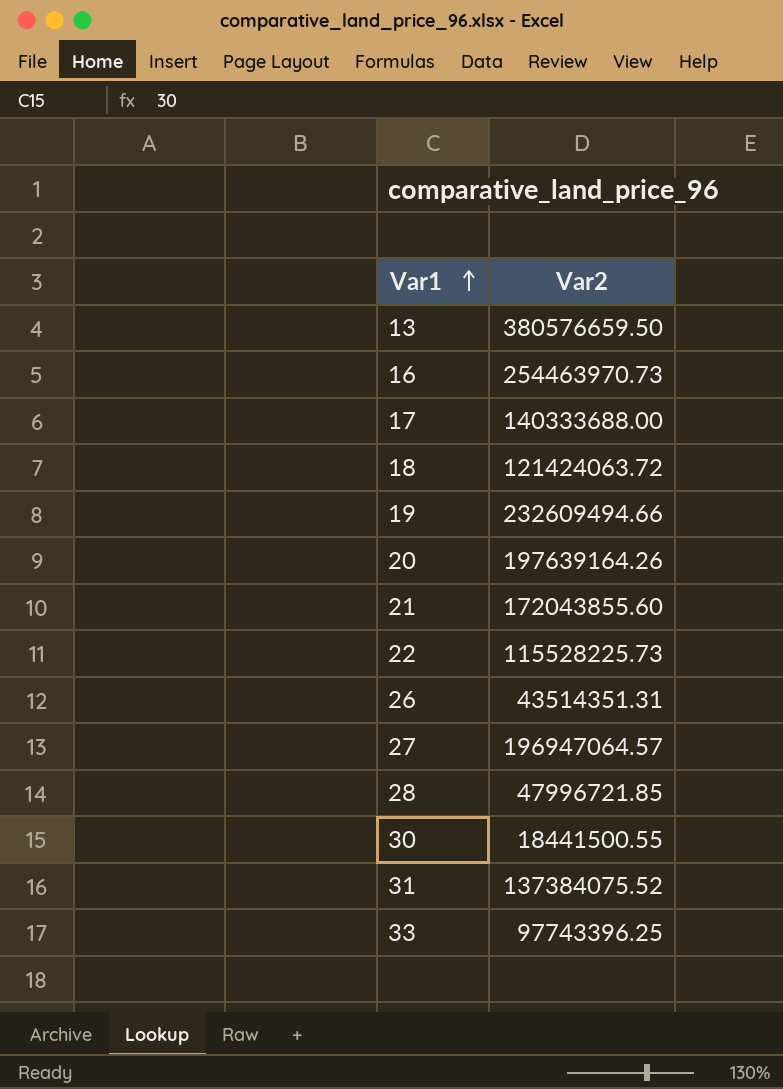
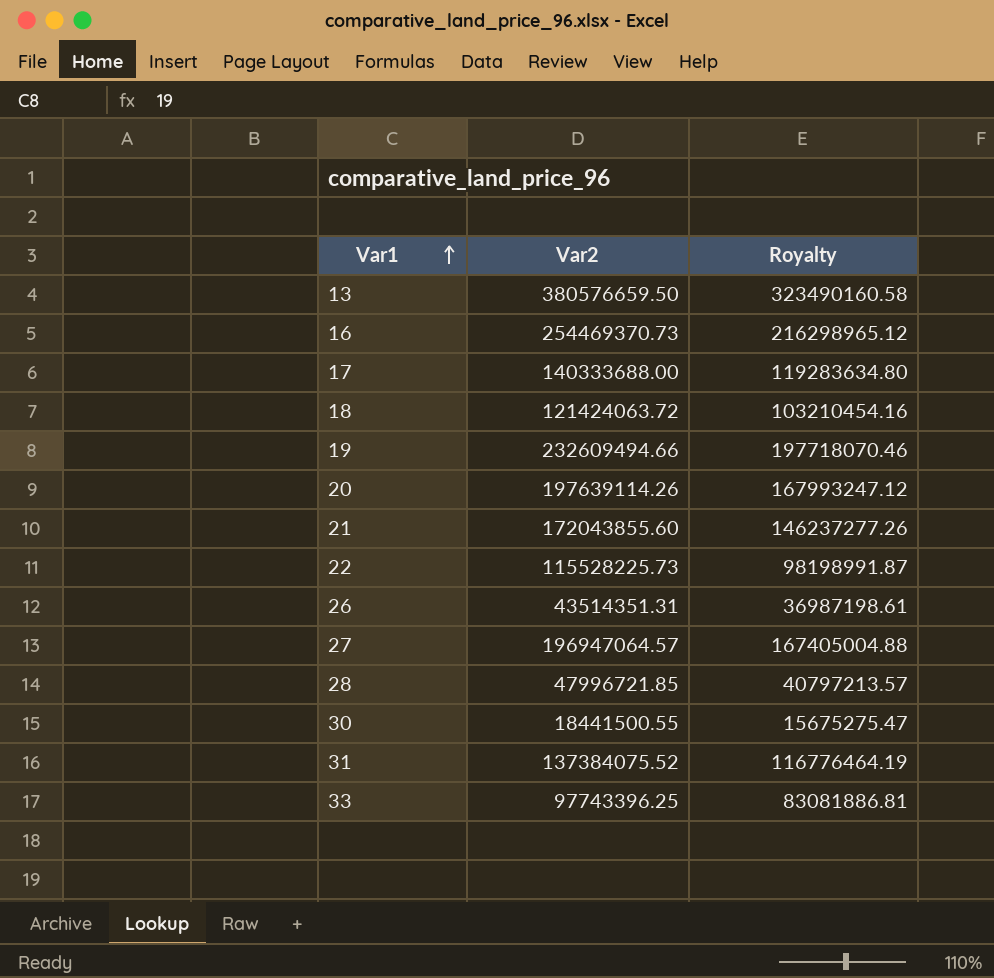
column Royalty | formula: none -> [Var2] * 0.85
16 | Var2: 254463970.73 -> 254469370.73
20 | Var2: 197639164.26 -> 197639114.26

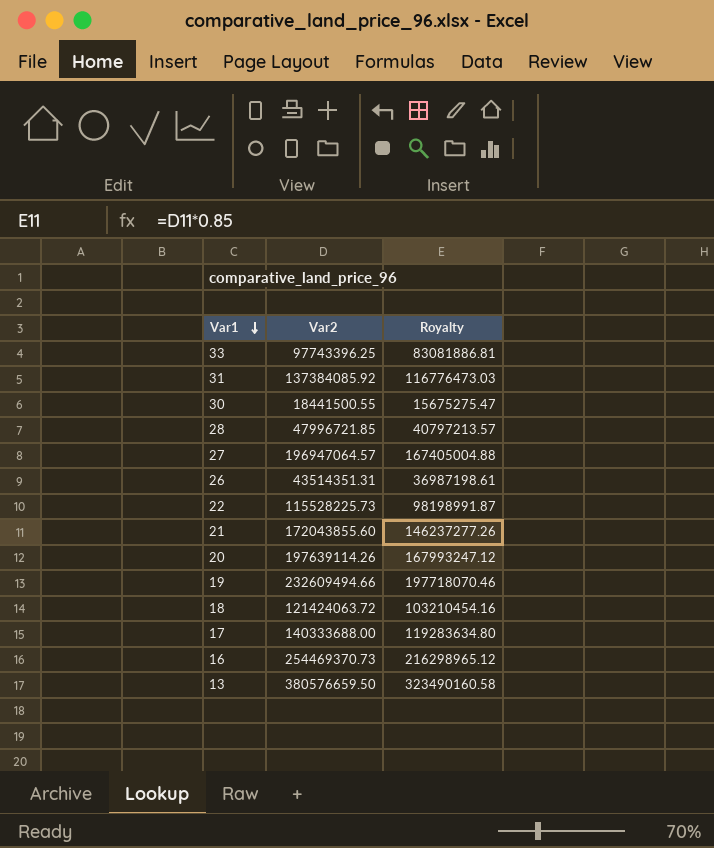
row order: Var1 ascending -> Var1 descending
31 | Var2: 137384075.52 -> 137384085.92
31 | Royalty: 116776464.19 -> 116776473.03

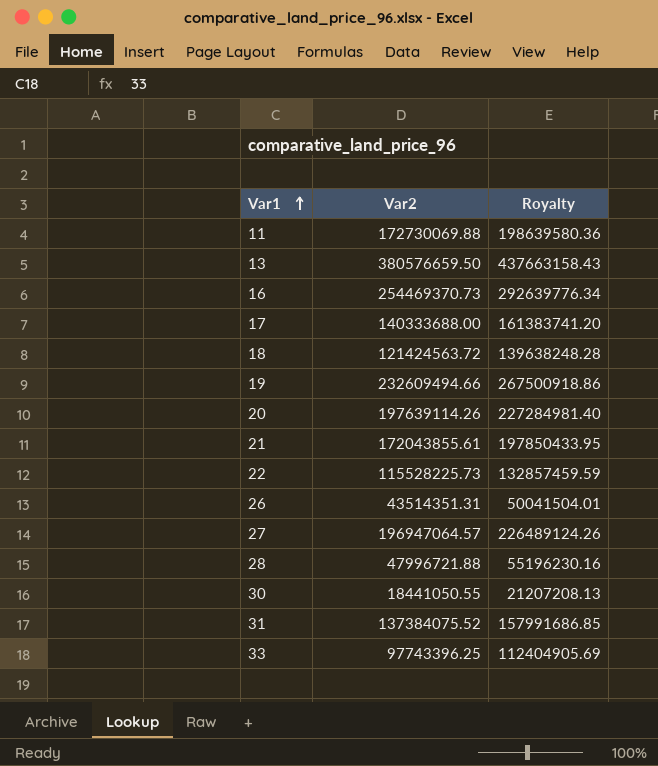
row order: Var1 descending -> Var1 ascending
column Royalty | formula: [Var2] * 0.85 -> [Var2] * 1.15
row 11: none -> 172730069.88 | 198639580.36
18 | Var2: 121424063.72 -> 121424563.72
21 | Var2: 172043855.60 -> 172043855.61
28 | Var2: 47996721.85 -> 47996721.88
30 | Var2: 18441500.55 -> 18441050.55
31 | Var2: 137384085.92 -> 137384075.52

